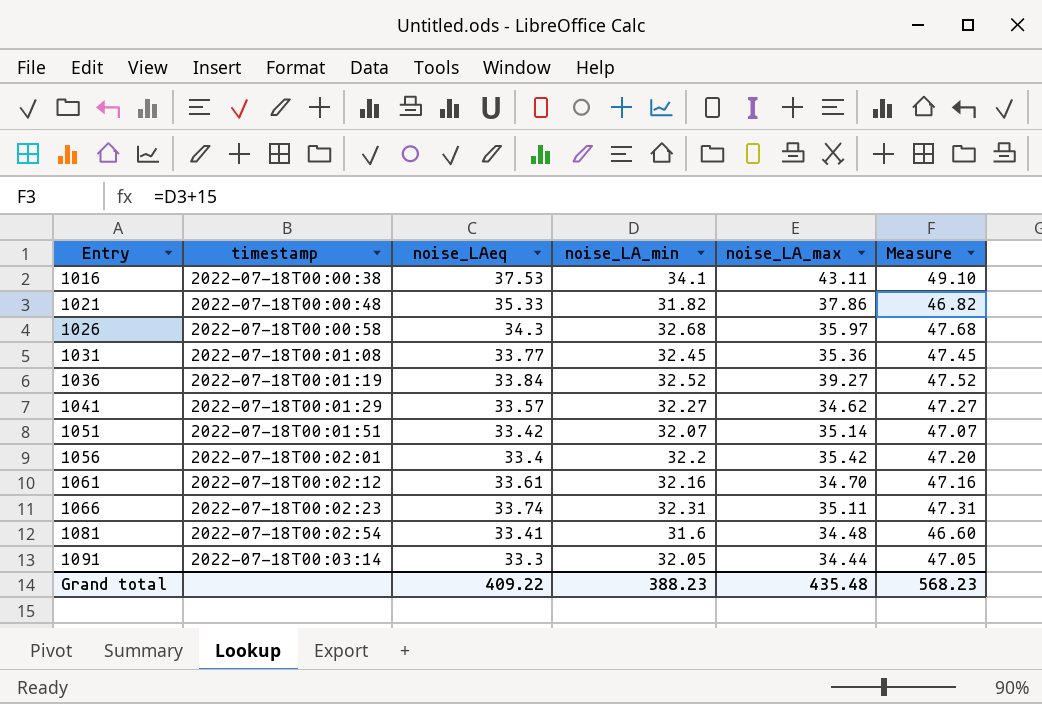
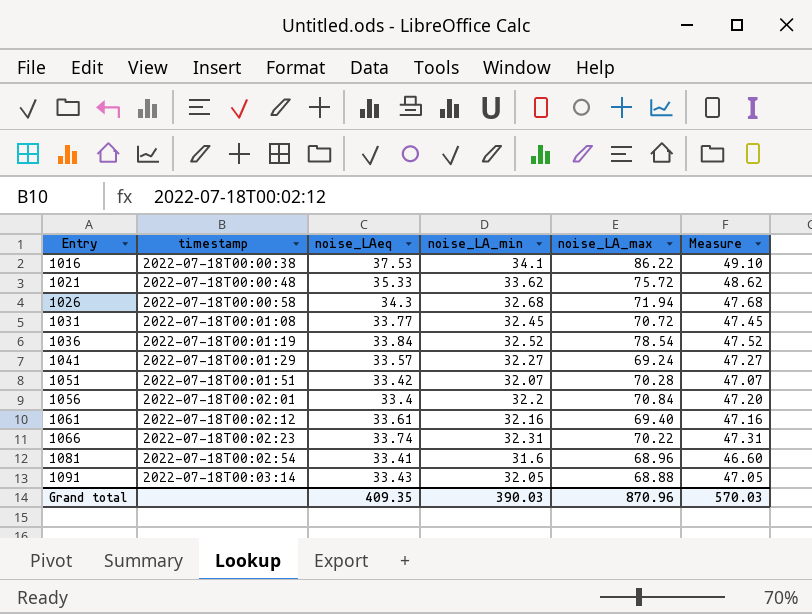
1016 | noise_LA_max: 43.11 -> 86.22
1021 | noise_LA_min: 31.82 -> 33.62
1021 | noise_LA_max: 37.86 -> 75.72
1021 | Measure: 46.82 -> 48.62
1026 | noise_LA_max: 35.97 -> 71.94
1031 | noise_LA_max: 35.36 -> 70.72
1036 | noise_LA_max: 39.27 -> 78.54
1041 | noise_LA_max: 34.62 -> 69.24
1051 | noise_LA_max: 35.14 -> 70.28
1056 | noise_LA_max: 35.42 -> 70.84
1061 | noise_LA_max: 34.70 -> 69.40
1066 | noise_LA_max: 35.11 -> 70.22
1081 | noise_LA_max: 34.48 -> 68.96
1091 | noise_LAeq: 33.3 -> 33.43
1091 | noise_LA_max: 34.44 -> 68.88
Grand total | noise_LAeq: 409.22 -> 409.35
Grand total | noise_LA_min: 388.23 -> 390.03
Grand total | noise_LA_max: 435.48 -> 870.96
Grand total | Measure: 568.23 -> 570.03

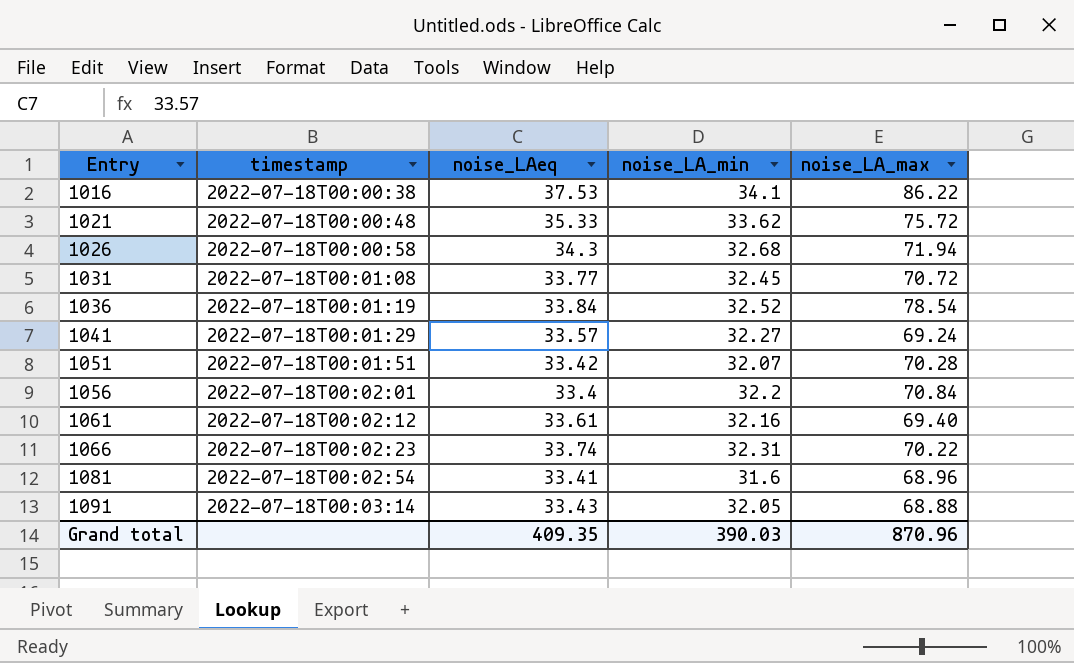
column Measure | formula: [noise_LA_min] + 15 -> none

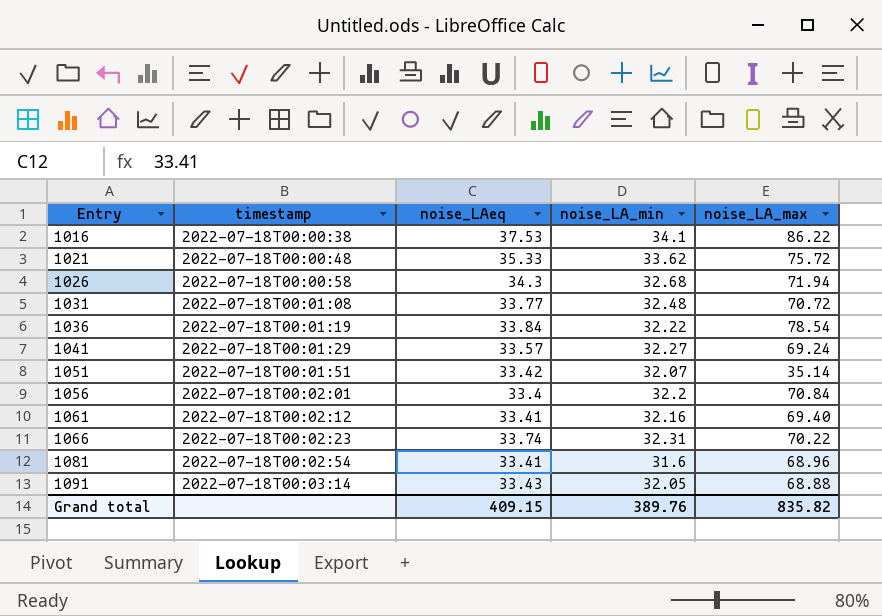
1031 | noise_LA_min: 32.45 -> 32.48
1036 | noise_LA_min: 32.52 -> 32.22
1051 | noise_LA_max: 70.28 -> 35.14
1061 | noise_LAeq: 33.61 -> 33.41
Grand total | noise_LAeq: 409.35 -> 409.15
Grand total | noise_LA_min: 390.03 -> 389.76
Grand total | noise_LA_max: 870.96 -> 835.82

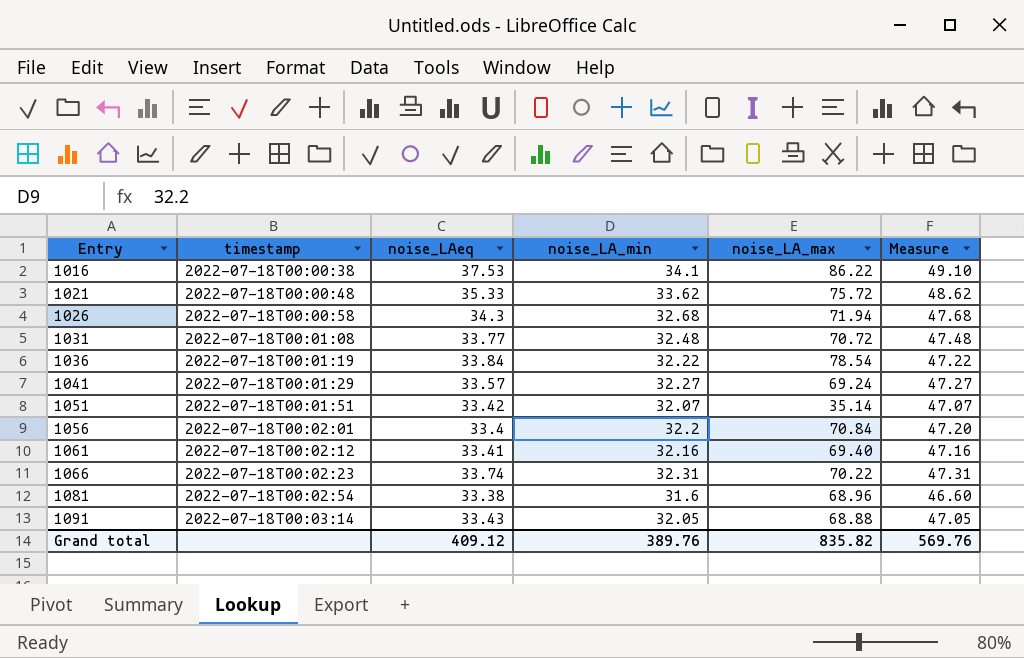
column Measure | formula: none -> [noise_LA_min] + 15
1081 | noise_LAeq: 33.41 -> 33.38
Grand total | noise_LAeq: 409.15 -> 409.12

